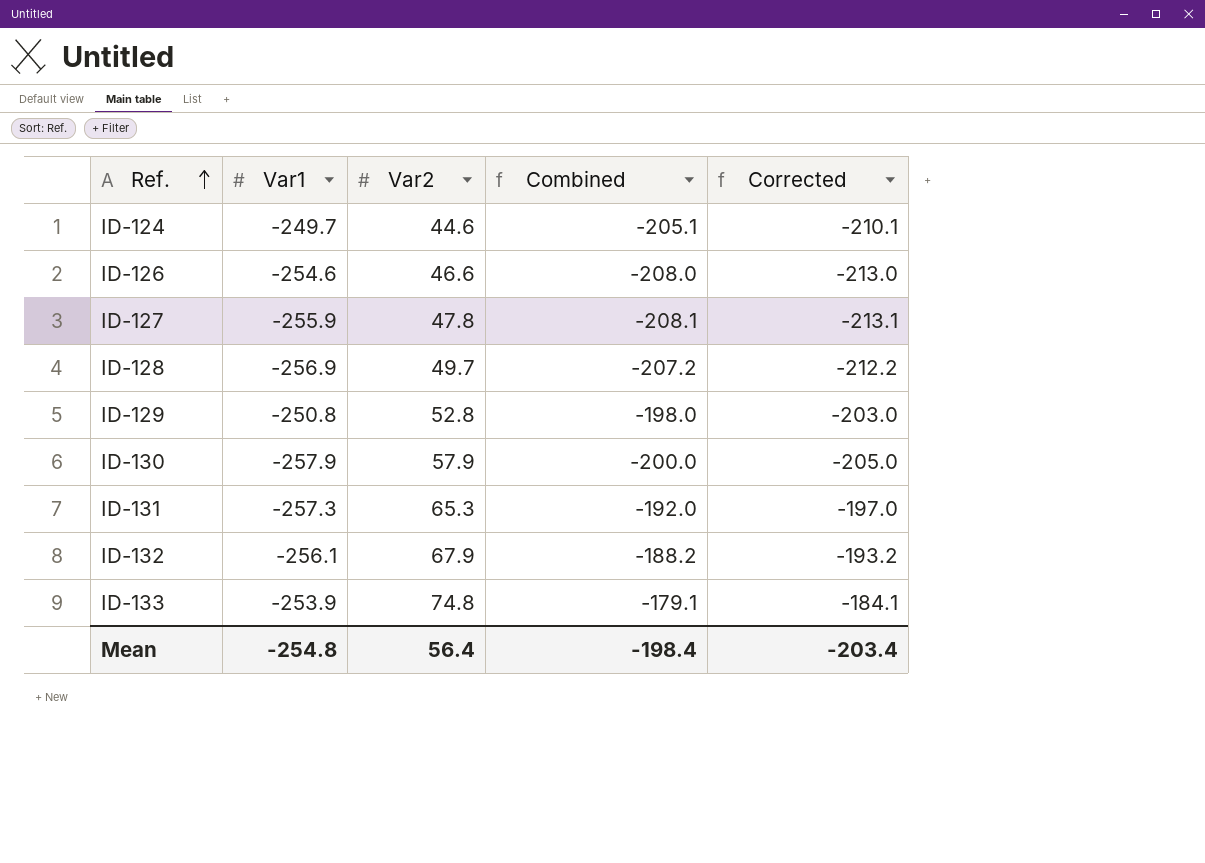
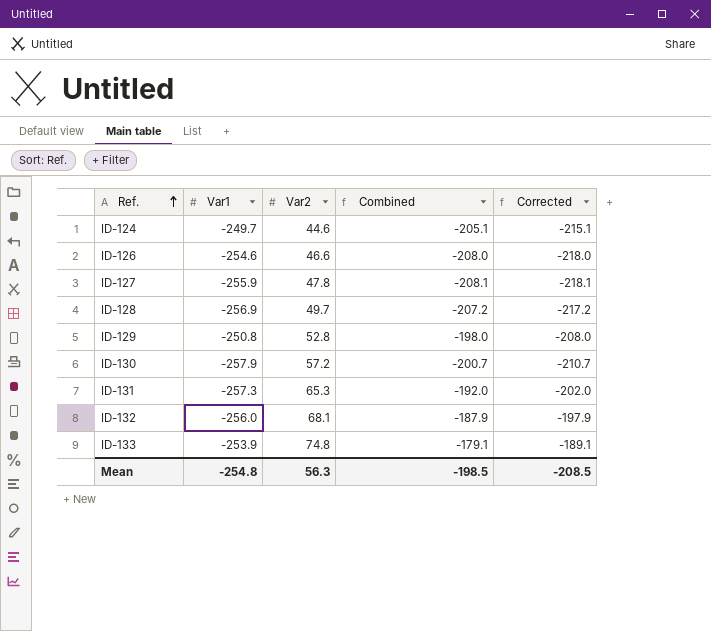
column Corrected | formula: [Combined] - 5 -> [Combined] - 10
ID-130 | Var2: 57.9 -> 57.2
ID-130 | Combined: -200.0 -> -200.7
ID-132 | Var1: -256.1 -> -256.0
ID-132 | Var2: 67.9 -> 68.1
ID-132 | Combined: -188.2 -> -187.9
Mean | Var2: 56.4 -> 56.3
Mean | Combined: -198.4 -> -198.5
Mean | Corrected: -203.4 -> -208.5

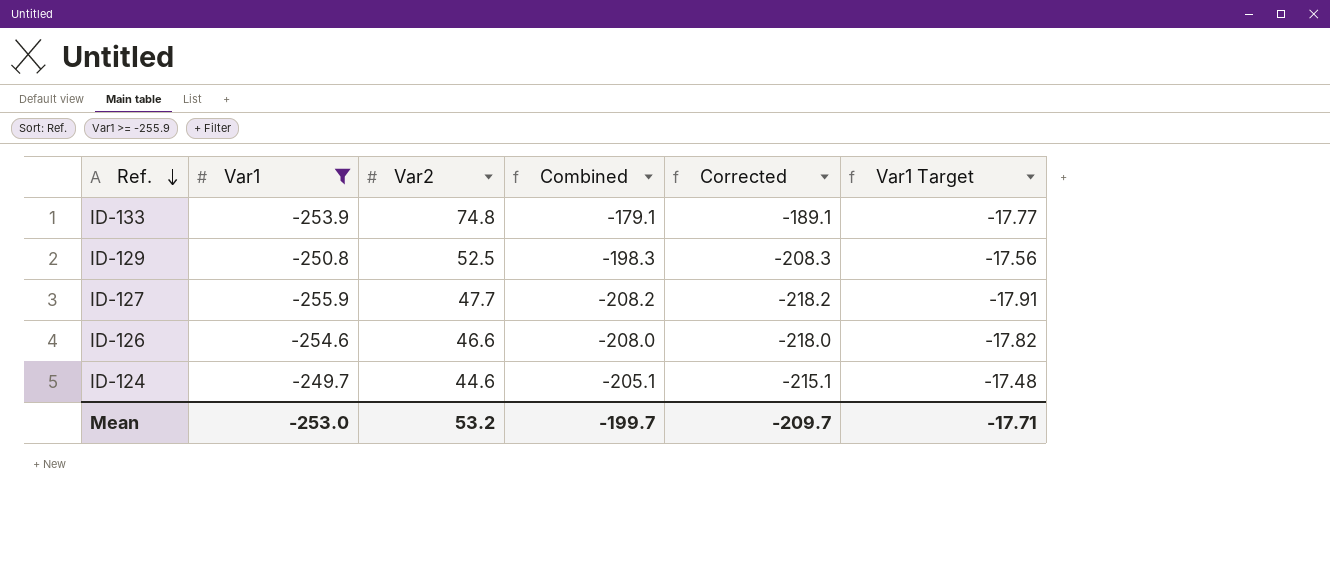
filter: none -> Var1 >= -255.9
row order: Ref. ascending -> Ref. descending
column Var1 Target | formula: none -> [Var1] * 0.07
ID-129 | Var2: 52.8 -> 52.5
ID-129 | Combined: -198.0 -> -198.3
ID-129 | Corrected: -208.0 -> -208.3
ID-127 | Var2: 47.8 -> 47.7
ID-127 | Combined: -208.1 -> -208.2
ID-127 | Corrected: -218.1 -> -218.2
Mean | Var1: -254.8 -> -253.0
Mean | Var2: 56.3 -> 53.2
Mean | Combined: -198.5 -> -199.7
Mean | Corrected: -208.5 -> -209.7

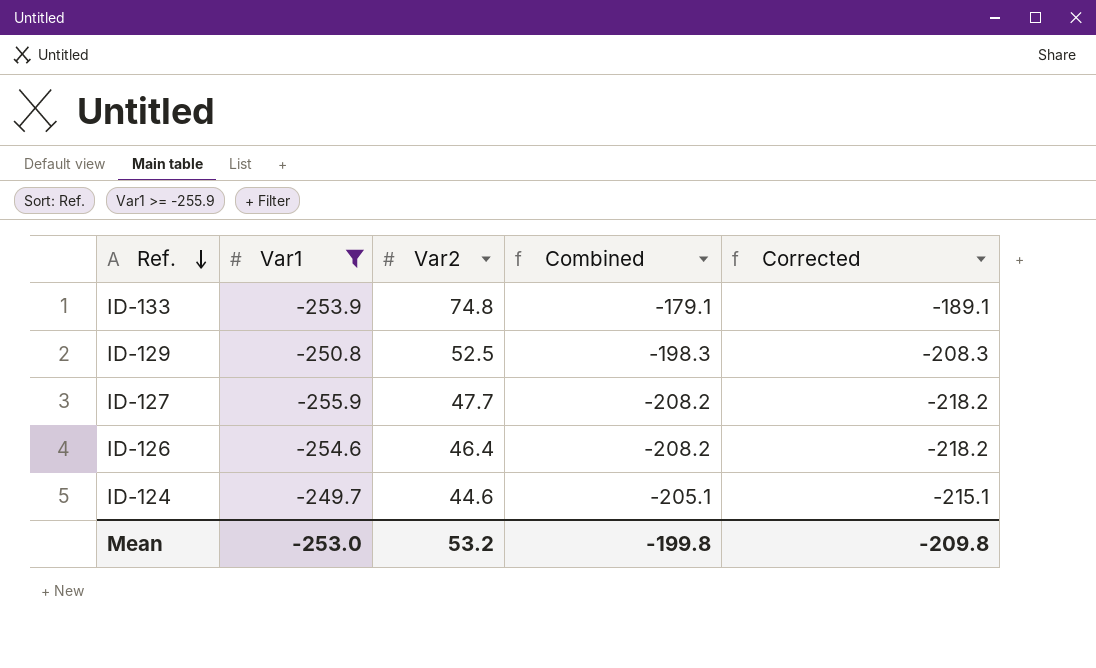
column Var1 Target | formula: [Var1] * 0.07 -> none
ID-126 | Var2: 46.6 -> 46.4
ID-126 | Combined: -208.0 -> -208.2
ID-126 | Corrected: -218.0 -> -218.2
Mean | Combined: -199.7 -> -199.8
Mean | Corrected: -209.7 -> -209.8

